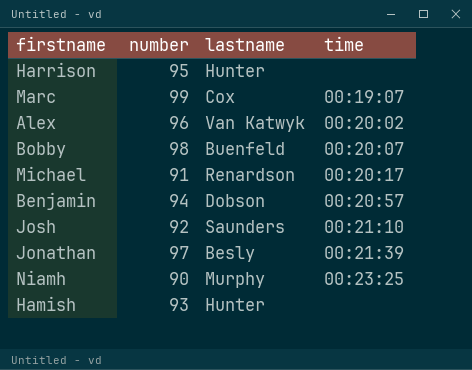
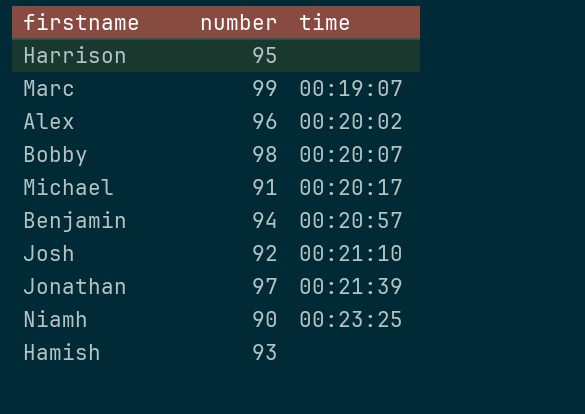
column lastname | position: 3 -> none

